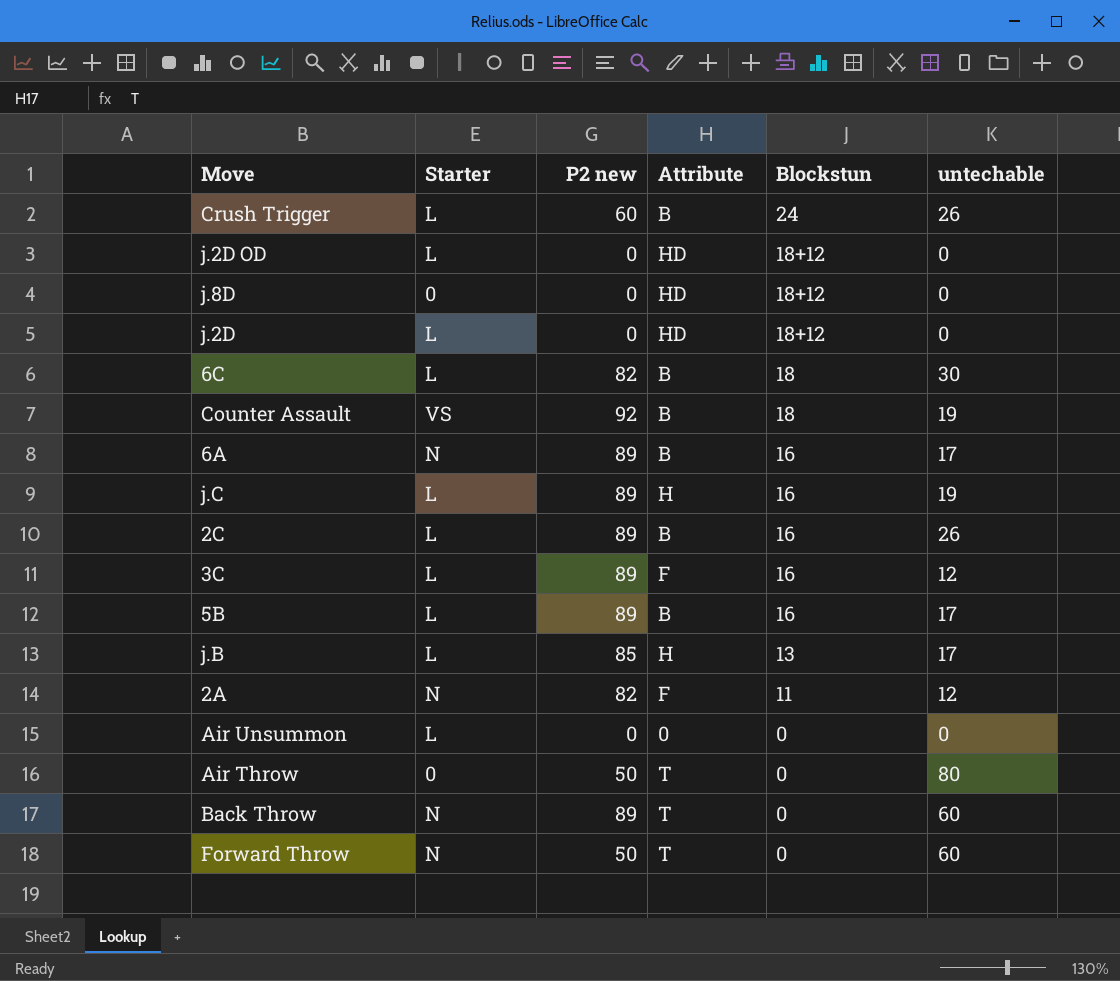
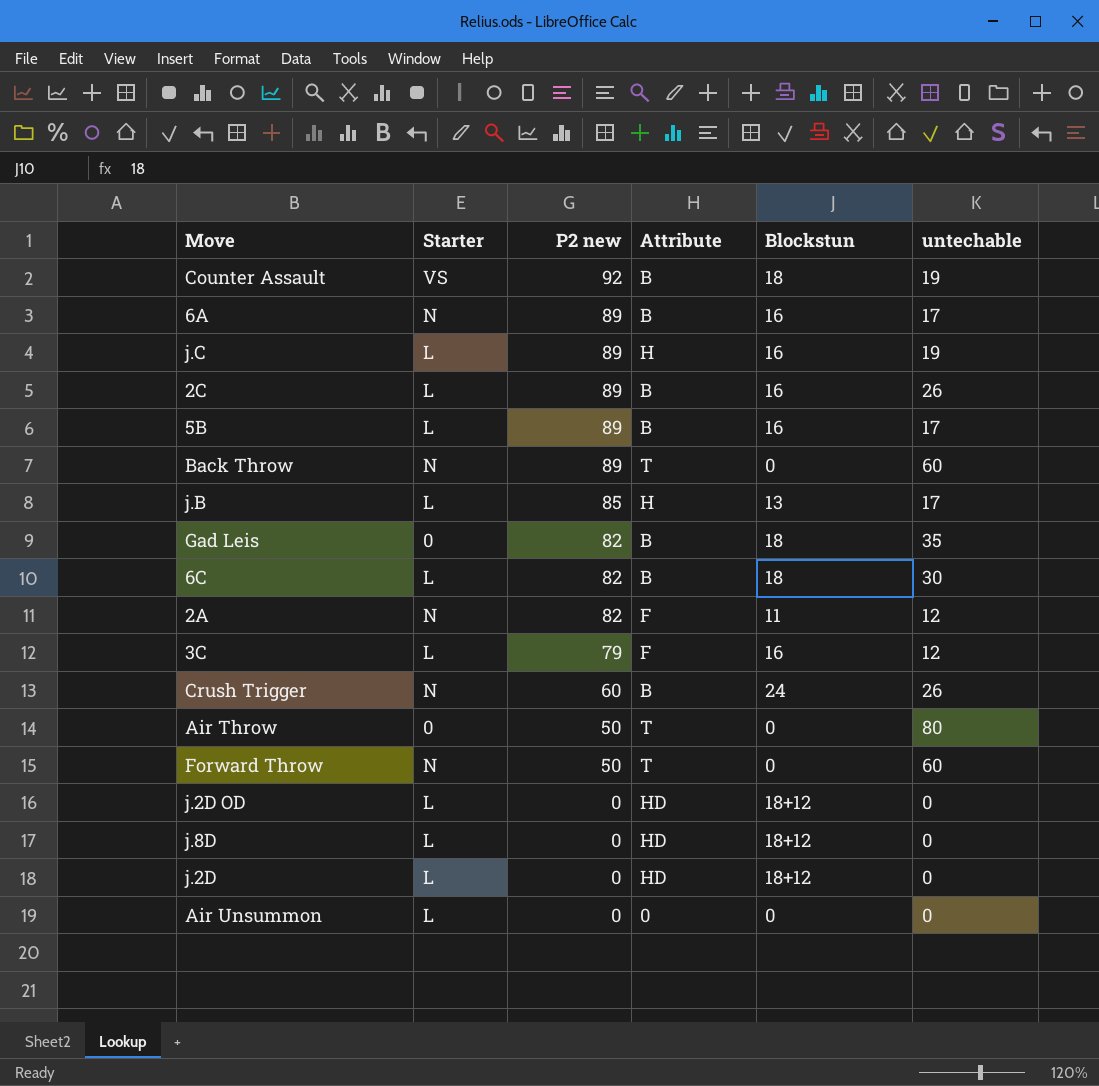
row order: Blockstun descending -> P2 new descending
row Gad Leis: none -> 0 | 82 | B | 18 | 35
3C | P2 new: 89 -> 79
Crush Trigger | Starter: L -> N
j.8D | Starter: 0 -> L

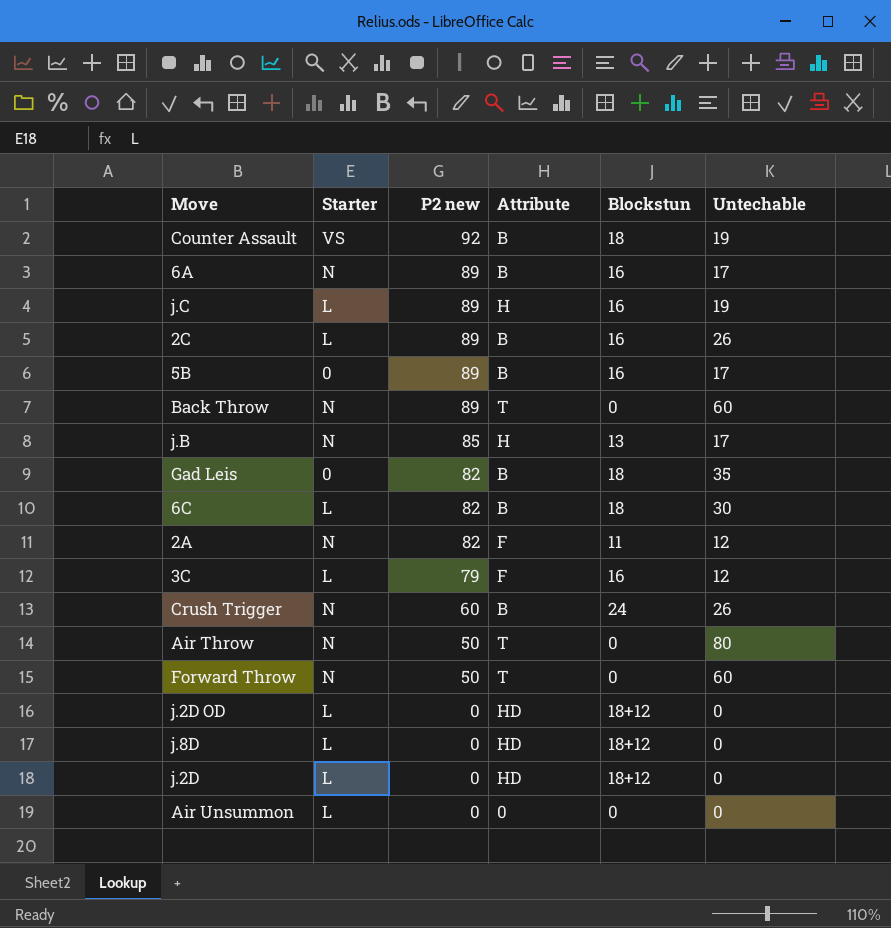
column name: untechable -> Untechable
5B | Starter: L -> 0
j.B | Starter: L -> N
Air Throw | Starter: 0 -> N

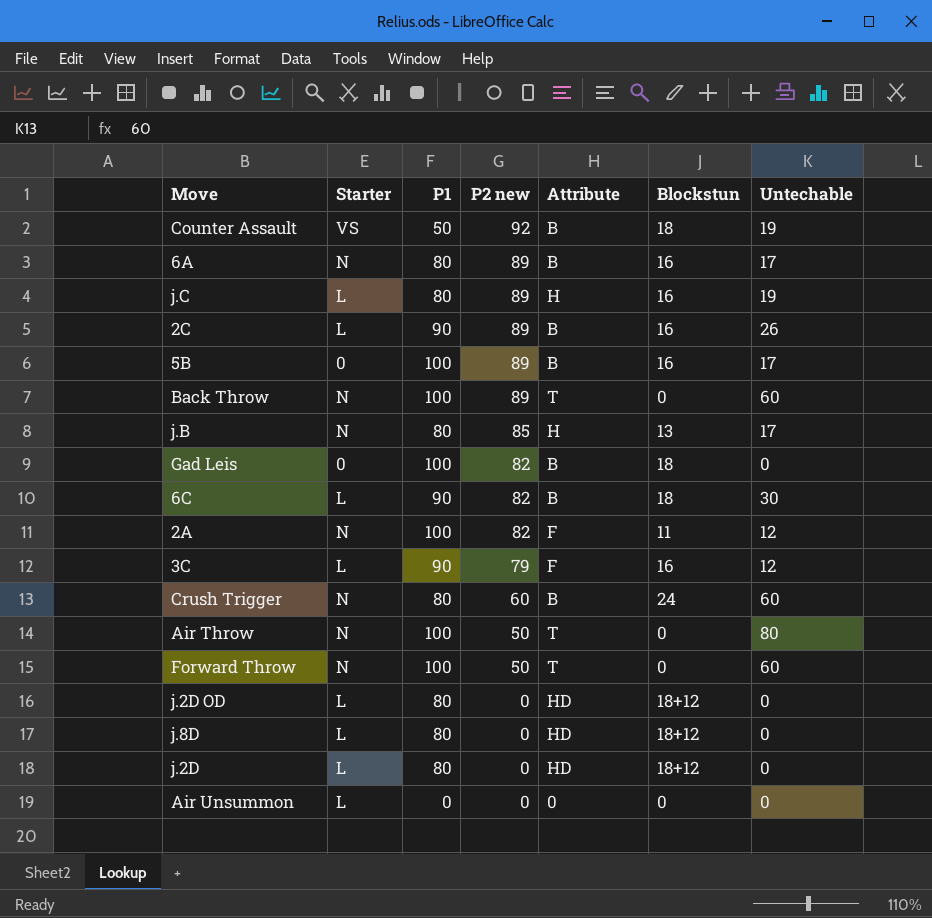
column P1 | position: none -> 3
Gad Leis | Untechable: 35 -> 0
Crush Trigger | Untechable: 26 -> 60

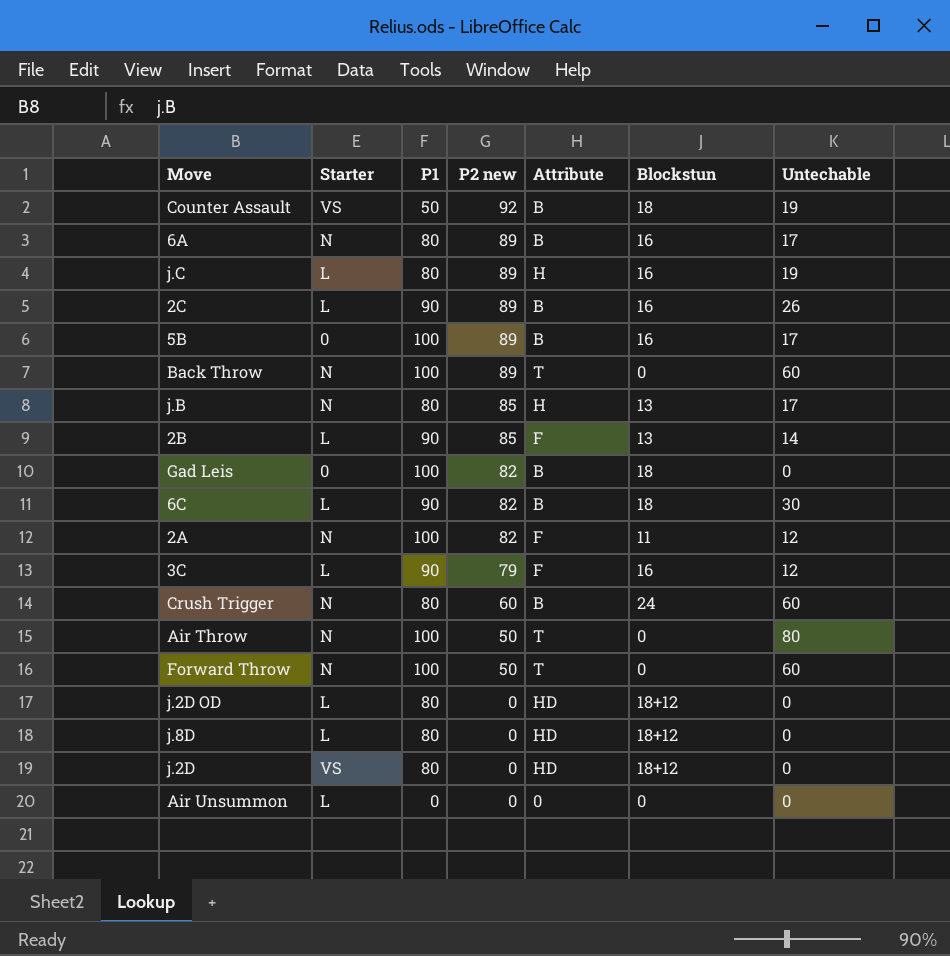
row 2B: none -> L | 90 | 85 | F | 13 | 14
j.2D | Starter: L -> VS

